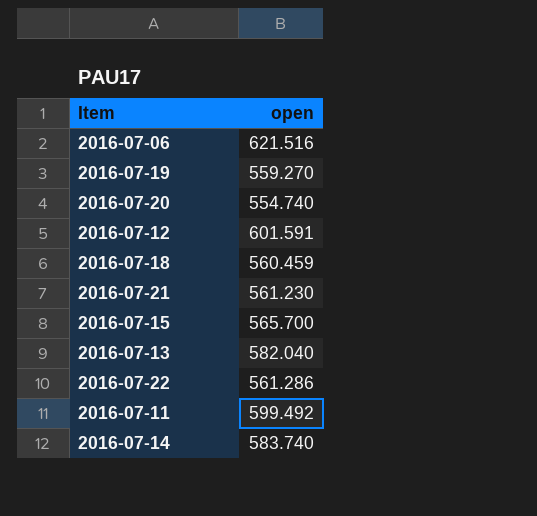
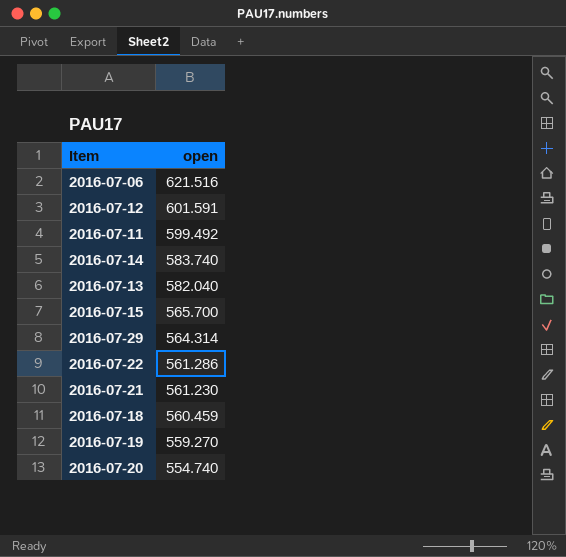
row order: none -> open descending
row 2016-07-29: none -> 564.314

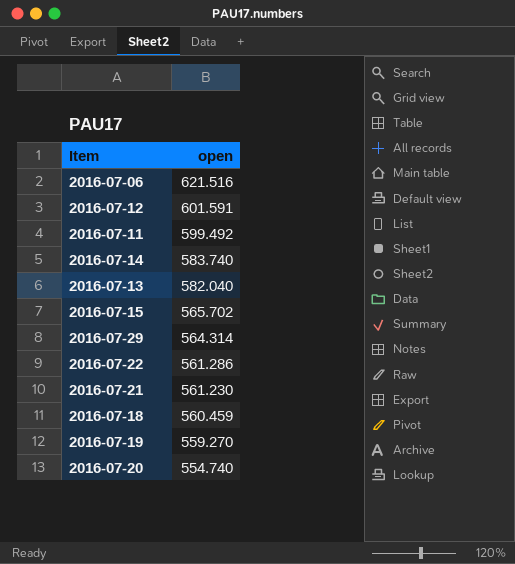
2016-07-15 | open: 565.700 -> 565.702

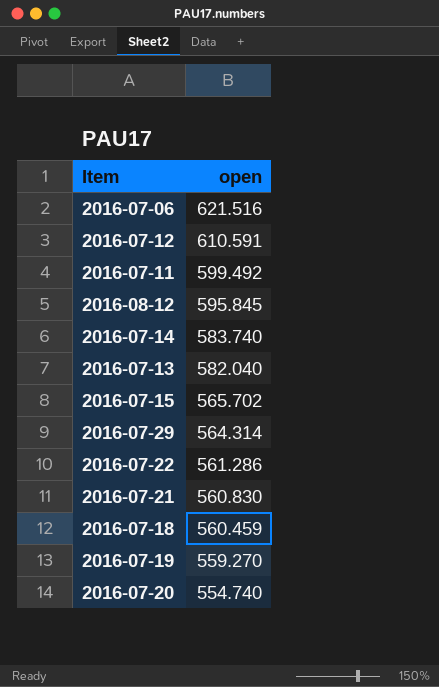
2016-07-12 | open: 601.591 -> 610.591
row 2016-08-12: none -> 595.845
2016-07-21 | open: 561.230 -> 560.830

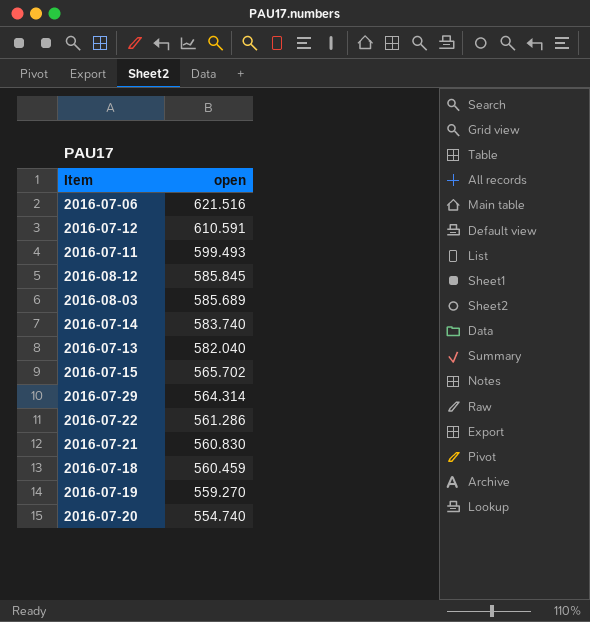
2016-07-11 | open: 599.492 -> 599.493
2016-08-12 | open: 595.845 -> 585.845
row 2016-08-03: none -> 585.689

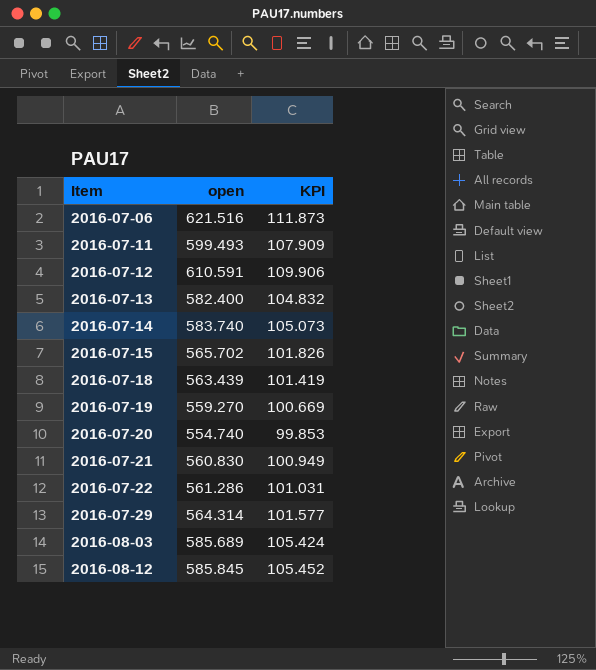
row order: open descending -> Item ascending
column KPI | formula: none -> [open] * 0.18
2016-07-13 | open: 582.040 -> 582.400
2016-07-18 | open: 560.459 -> 563.439

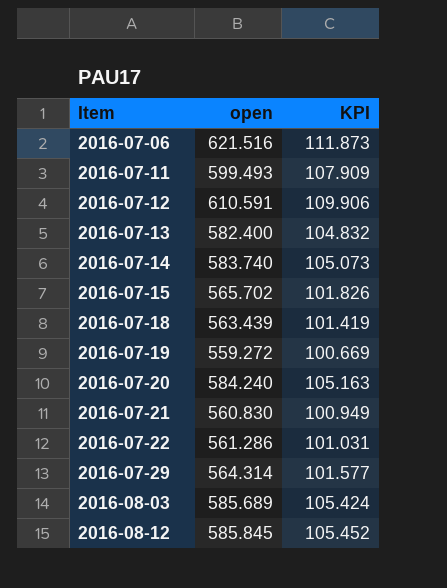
2016-07-19 | open: 559.270 -> 559.272
2016-07-20 | open: 554.740 -> 584.240
2016-07-20 | KPI: 99.853 -> 105.163

